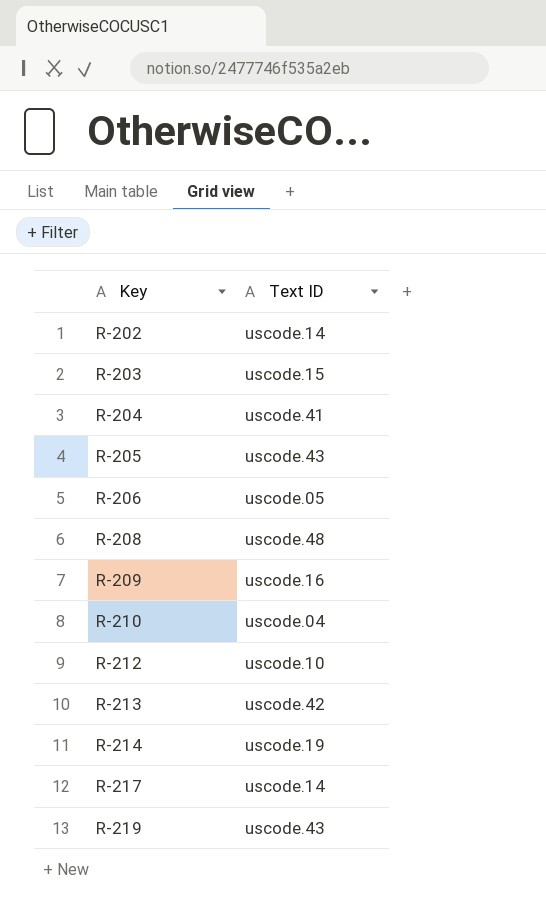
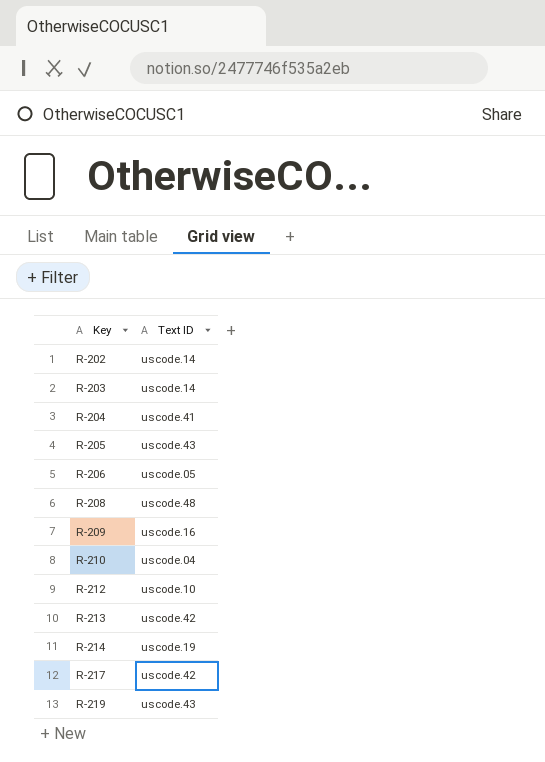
R-203 | Text ID: uscode.15 -> uscode.14
R-217 | Text ID: uscode.14 -> uscode.42

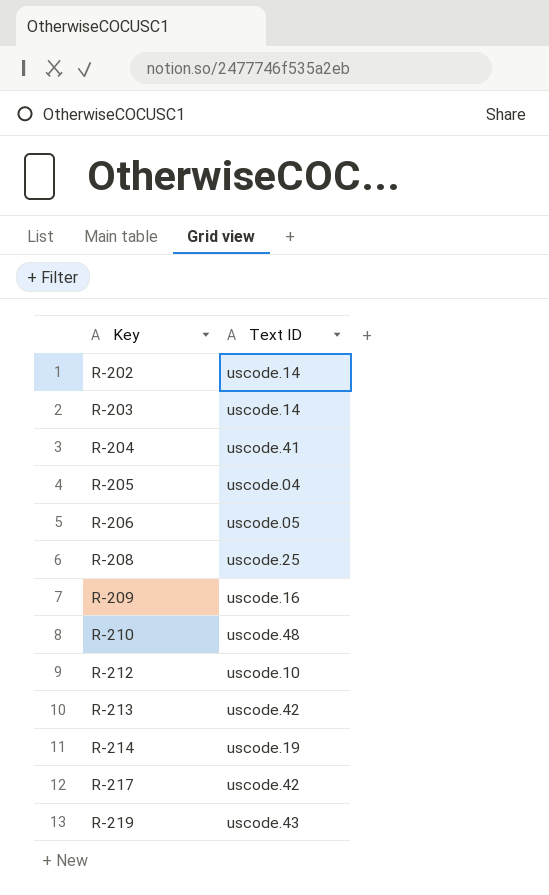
R-205 | Text ID: uscode.43 -> uscode.04
R-208 | Text ID: uscode.48 -> uscode.25
R-210 | Text ID: uscode.04 -> uscode.48

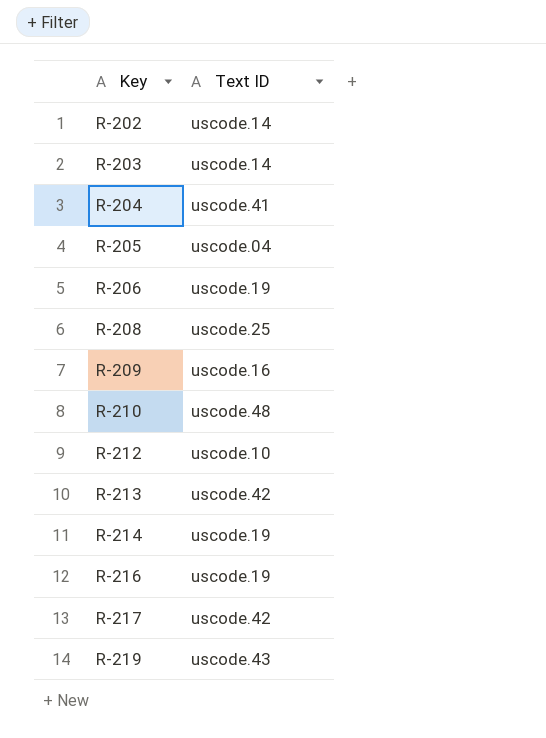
R-206 | Text ID: uscode.05 -> uscode.19
row R-216: none -> uscode.19

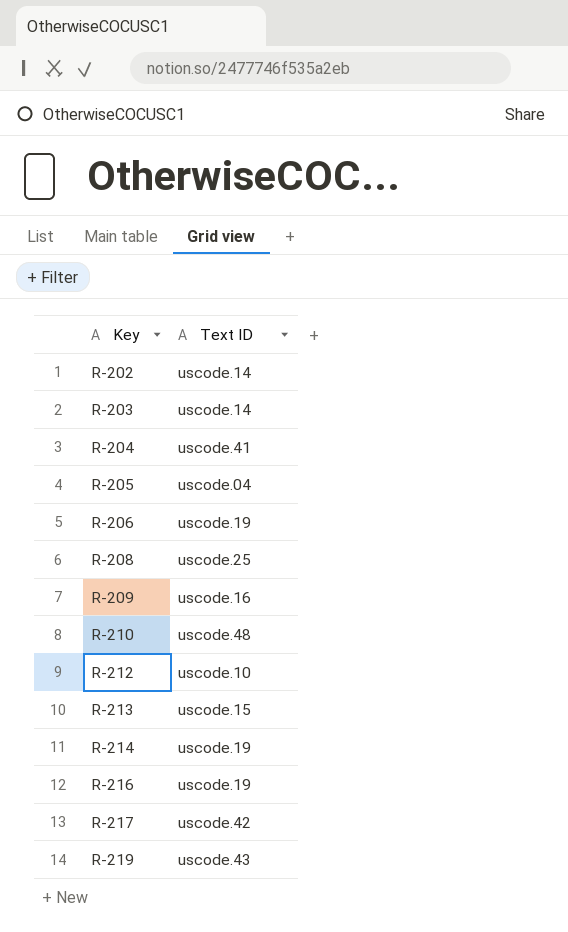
R-213 | Text ID: uscode.42 -> uscode.15

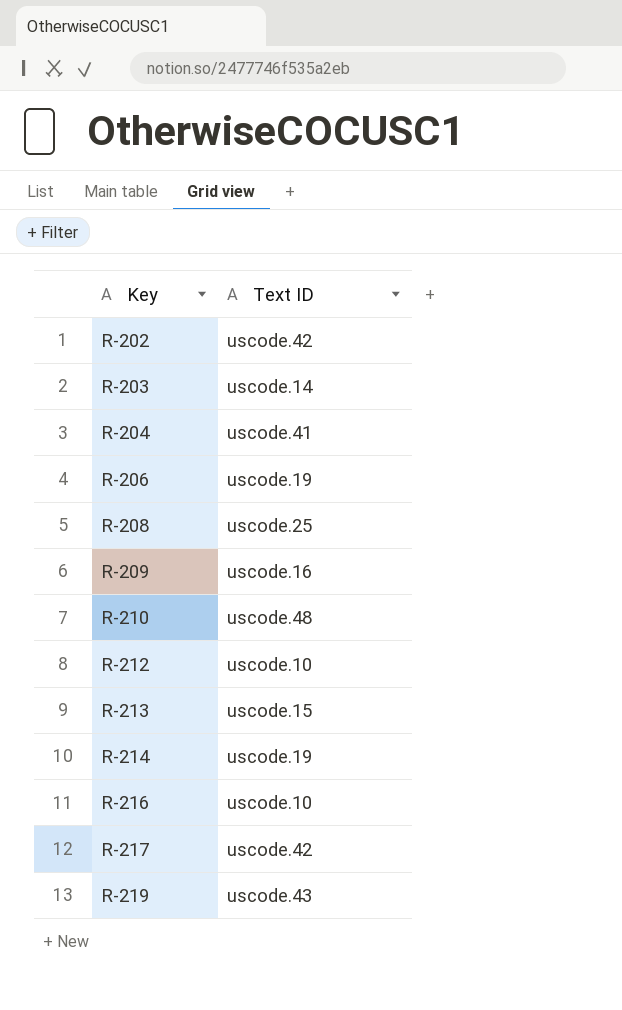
row R-205: uscode.04 -> none
R-202 | Text ID: uscode.14 -> uscode.42
R-216 | Text ID: uscode.19 -> uscode.10

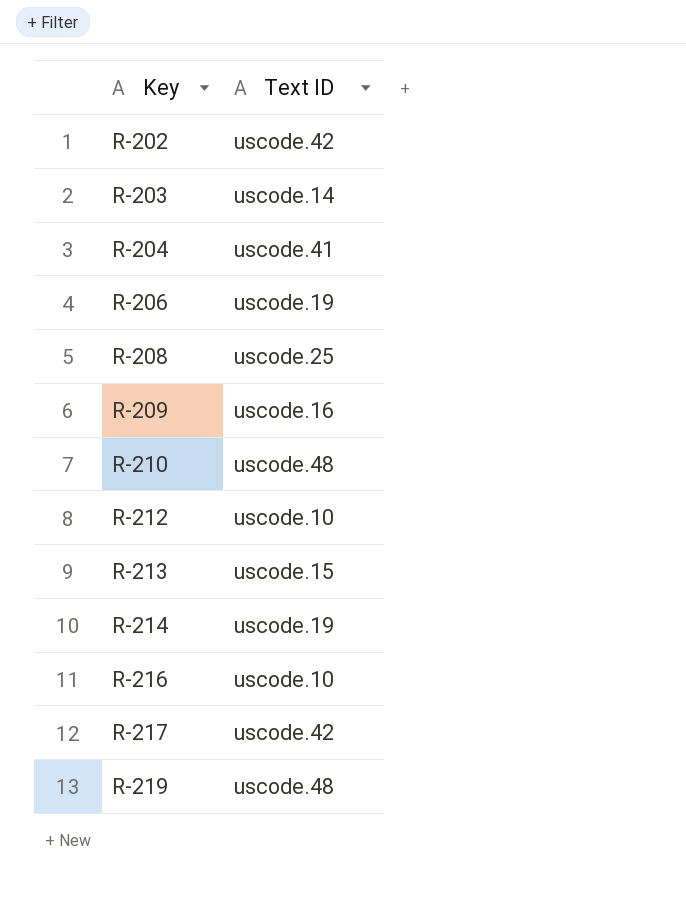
R-219 | Text ID: uscode.43 -> uscode.48

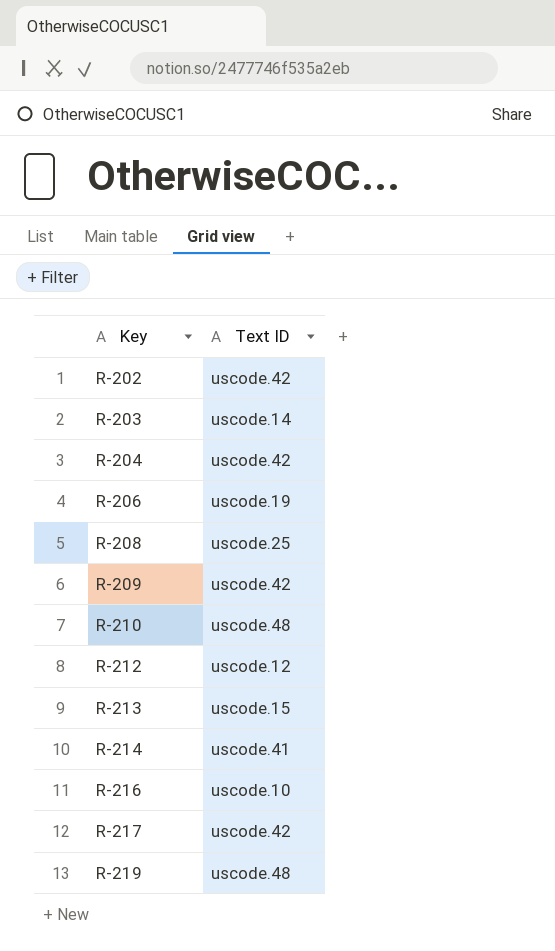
R-204 | Text ID: uscode.41 -> uscode.42
R-209 | Text ID: uscode.16 -> uscode.42
R-212 | Text ID: uscode.10 -> uscode.12
R-214 | Text ID: uscode.19 -> uscode.41

